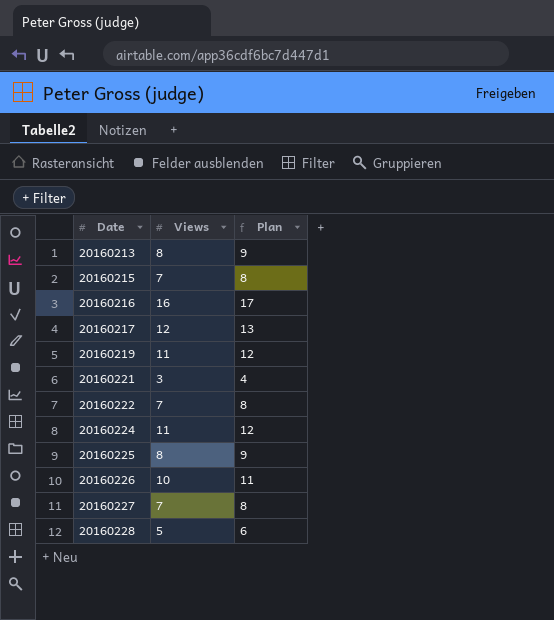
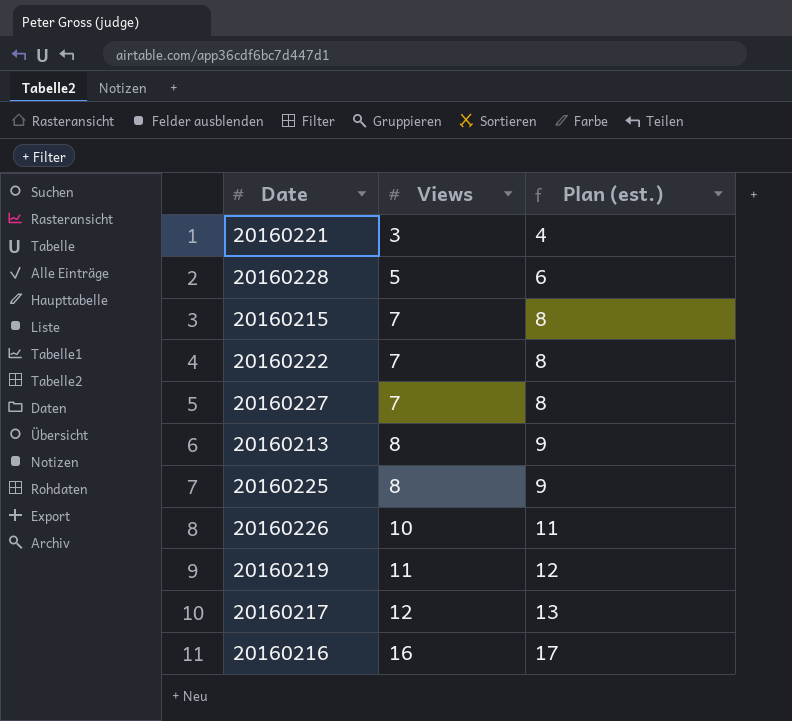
row order: Date ascending -> Views ascending
column name: Plan -> Plan (est.)
row 20160224: 11 | 12 -> none

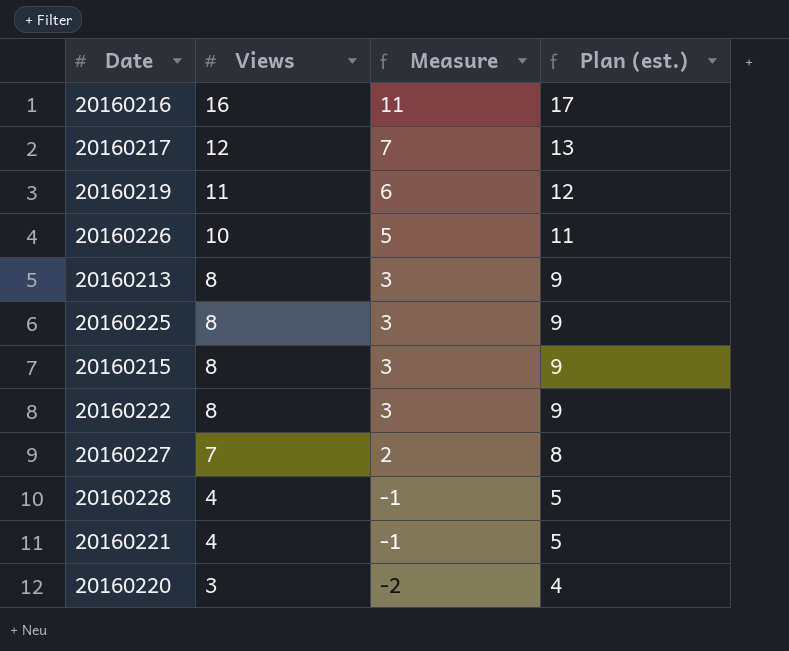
row order: Views ascending -> Views descending
column Measure | formula: none -> [Views] - 5
20160215 | Views: 7 -> 8
20160215 | Plan (est.): 8 -> 9
20160222 | Views: 7 -> 8
20160222 | Plan (est.): 8 -> 9
20160228 | Views: 5 -> 4
20160228 | Plan (est.): 6 -> 5
20160221 | Views: 3 -> 4
20160221 | Plan (est.): 4 -> 5
row 20160220: none -> 3 | -2 | 4

